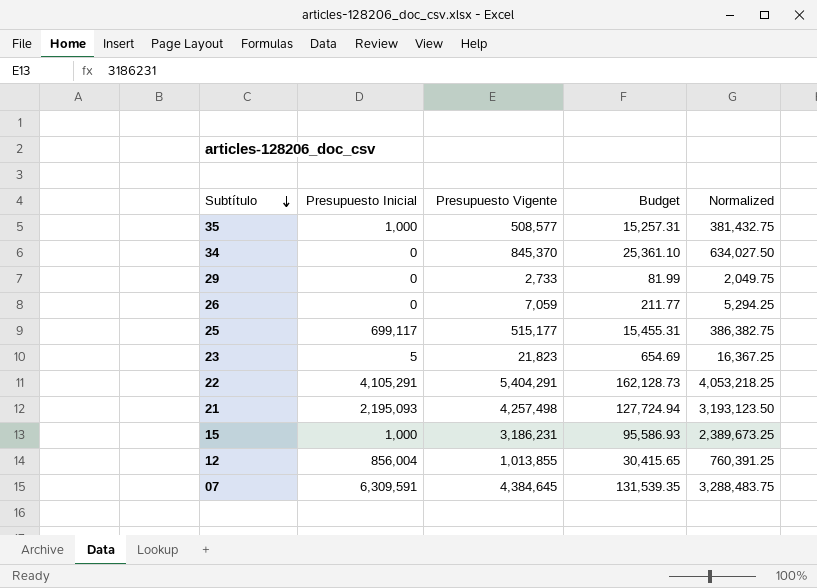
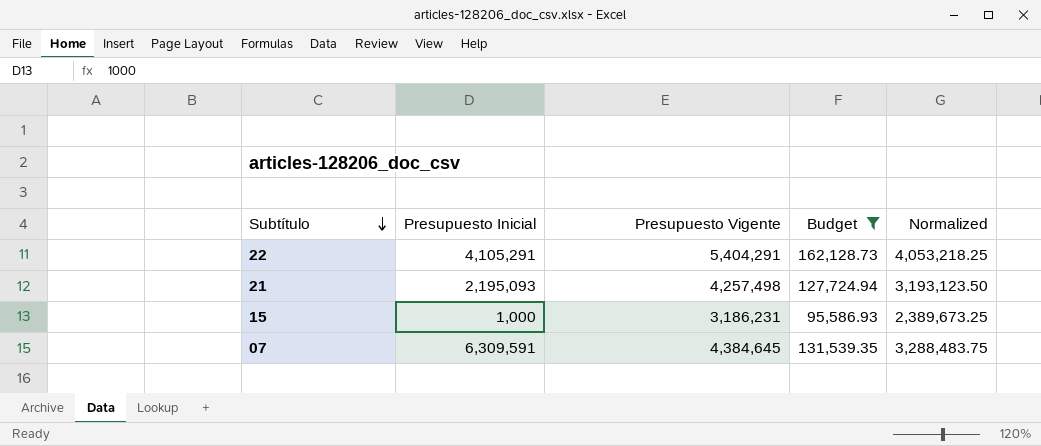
filter: none -> Budget >= 95,586.93

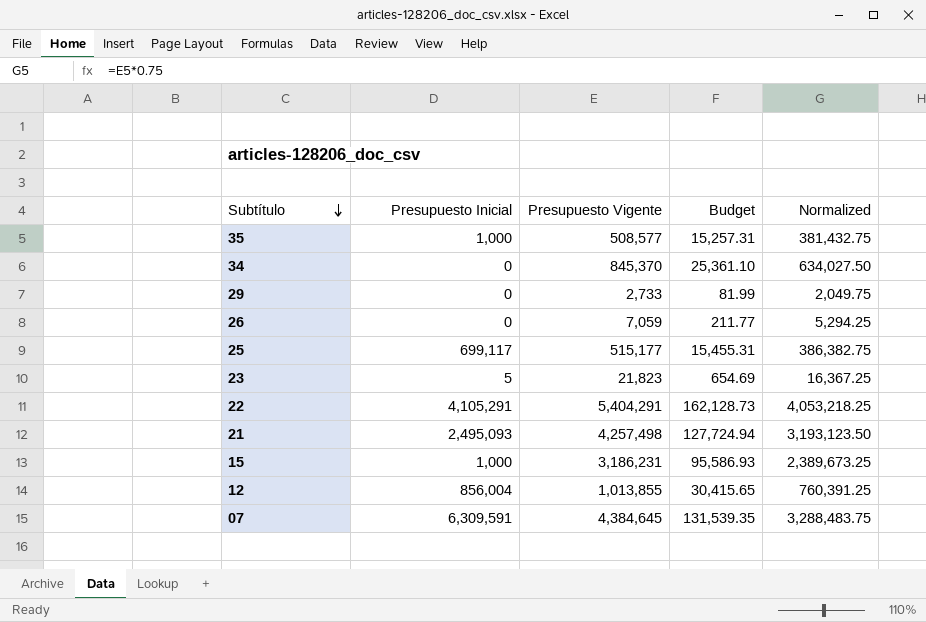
filter: Budget >= 95,586.93 -> none
21 | Presupuesto Inicial: 2,195,093 -> 2,495,093

